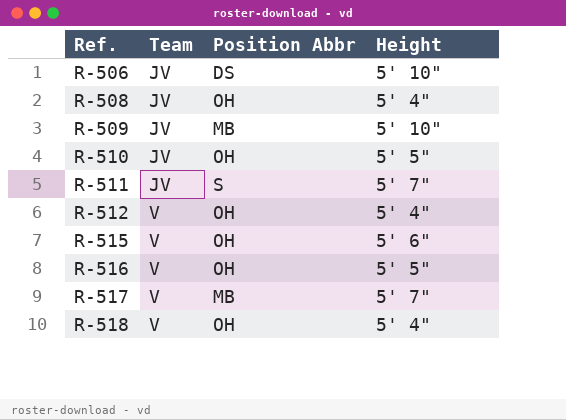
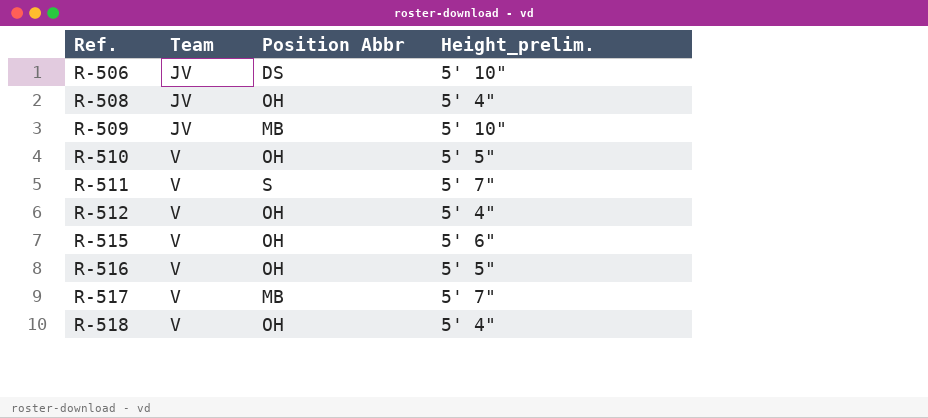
column name: Height -> Height_prelim.
R-510 | Team: JV -> V
R-511 | Team: JV -> V

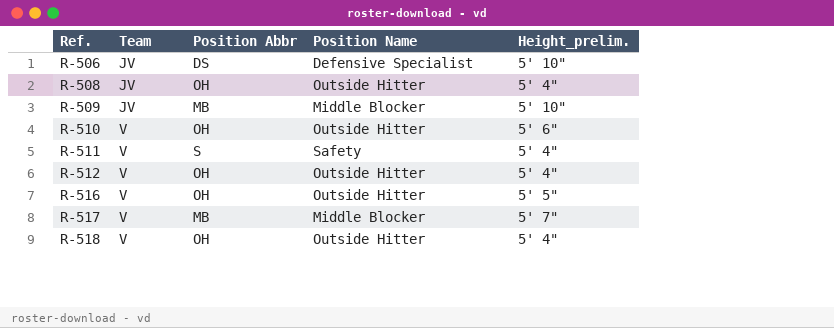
column Position Name | position: none -> 4
row R-515: V | OH | 5' 6" -> none
R-510 | Height_prelim.: 5' 5" -> 5' 6"
R-511 | Height_prelim.: 5' 7" -> 5' 4"

